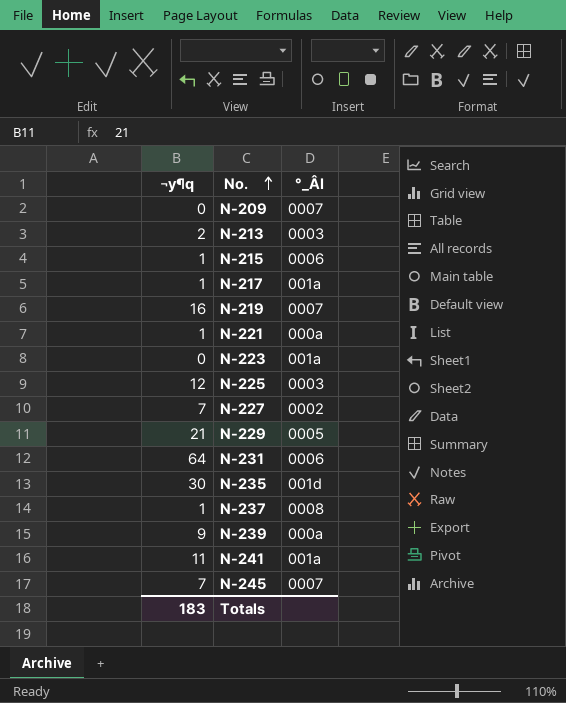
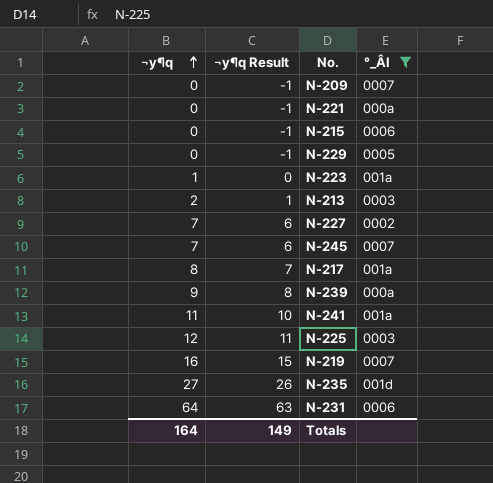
filter: none -> °_ÂI != 0008
row order: No. ascending -> ¬y¶q ascending
column ¬y¶q Result | formula: none -> [¬y¶q] - 1
N-221 | ¬y¶q: 1 -> 0
N-215 | ¬y¶q: 1 -> 0
N-229 | ¬y¶q: 21 -> 0
N-223 | ¬y¶q: 0 -> 1
N-217 | ¬y¶q: 1 -> 8
N-235 | ¬y¶q: 30 -> 27
Totals | ¬y¶q: 183 -> 164

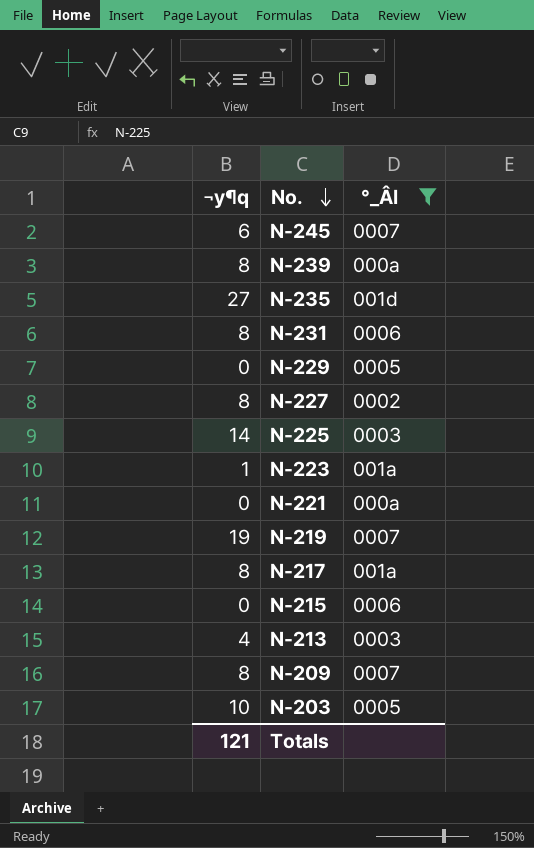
row order: ¬y¶q ascending -> No. descending
column ¬y¶q Result | formula: [¬y¶q] - 1 -> none
row N-241: 11 | 10 | 001a -> none
N-245 | ¬y¶q: 7 -> 6
N-239 | ¬y¶q: 9 -> 8
N-231 | ¬y¶q: 64 -> 8
N-227 | ¬y¶q: 7 -> 8
N-225 | ¬y¶q: 12 -> 14
N-219 | ¬y¶q: 16 -> 19
N-213 | ¬y¶q: 2 -> 4
N-209 | ¬y¶q: 0 -> 8
row N-203: none -> 10 | 0005
Totals | ¬y¶q: 164 -> 121

